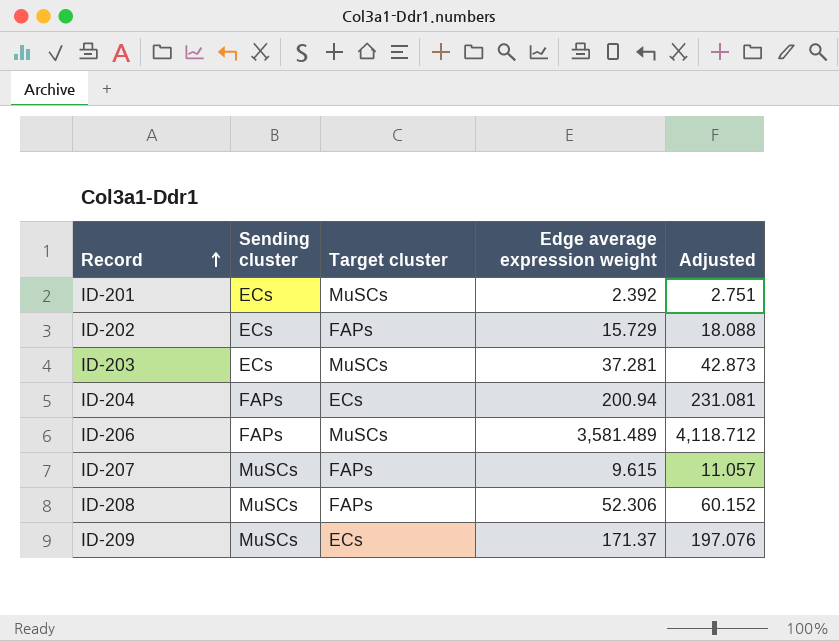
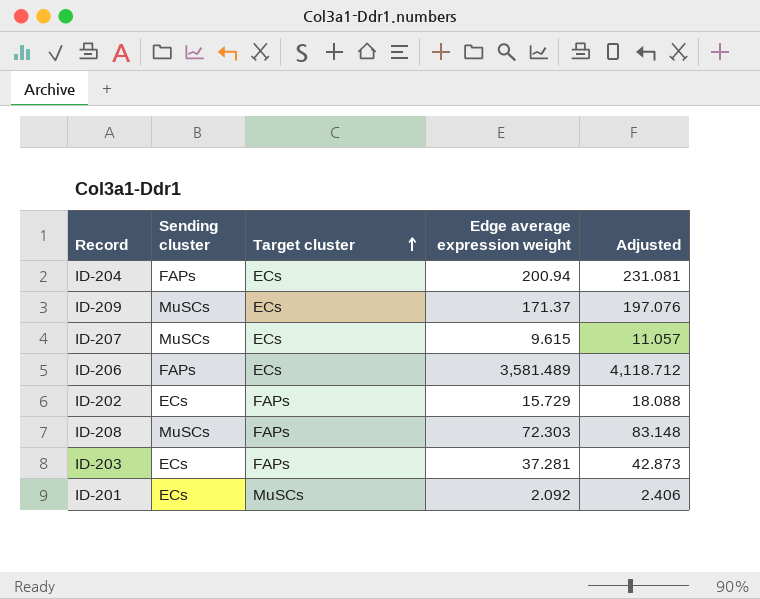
row order: Record ascending -> Target cluster ascending
ID-207 | Target cluster: FAPs -> ECs
ID-206 | Target cluster: MuSCs -> ECs
ID-208 | Edge average expression weight: 52.306 -> 72.303
ID-208 | Adjusted: 60.152 -> 83.148
ID-203 | Target cluster: MuSCs -> FAPs
ID-201 | Edge average expression weight: 2.392 -> 2.092
ID-201 | Adjusted: 2.751 -> 2.406

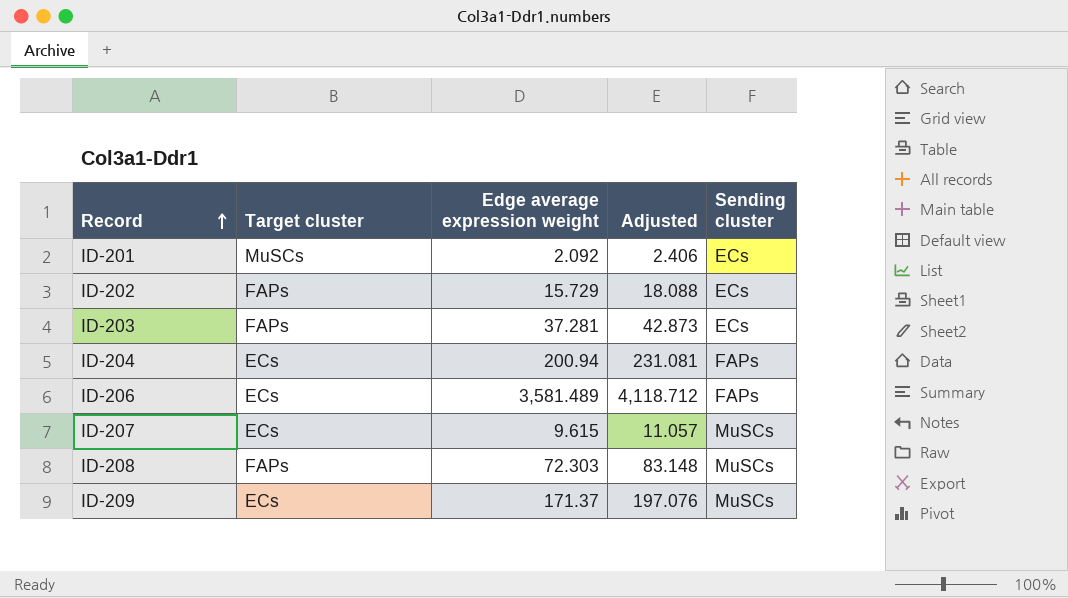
row order: Target cluster ascending -> Record ascending
column Sending cluster | position: 2 -> 5

